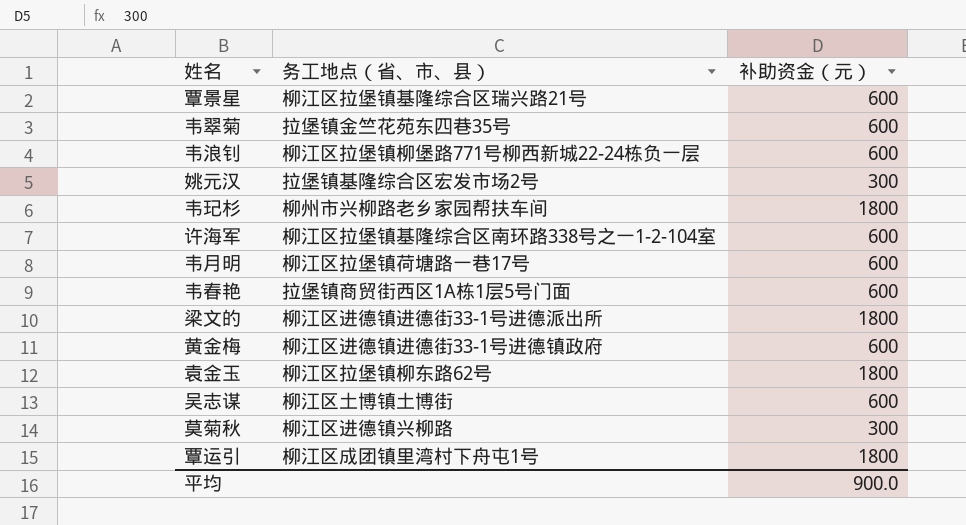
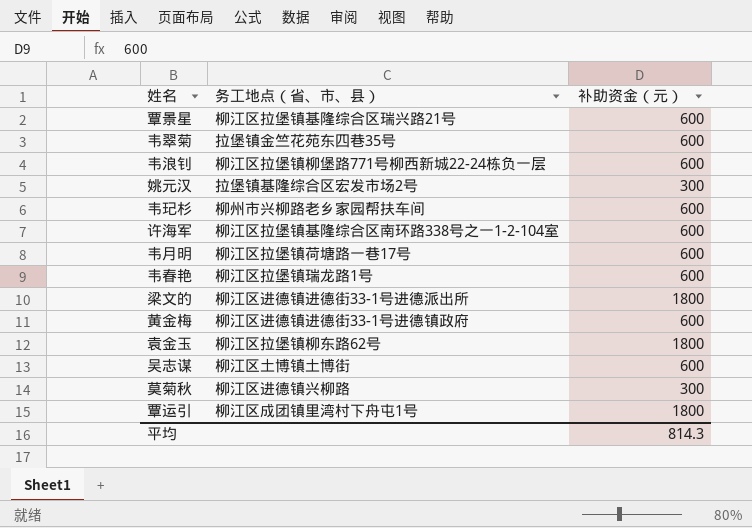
韦玘杉 | 补助资金（元）: 1800 -> 600
韦春艳 | 务工地点（省、市、县）: 拉堡镇商贸街西区1A栋1层5号门面 -> 柳江区拉堡镇瑞龙路1号
平均 | 补助资金（元）: 900.0 -> 814.3

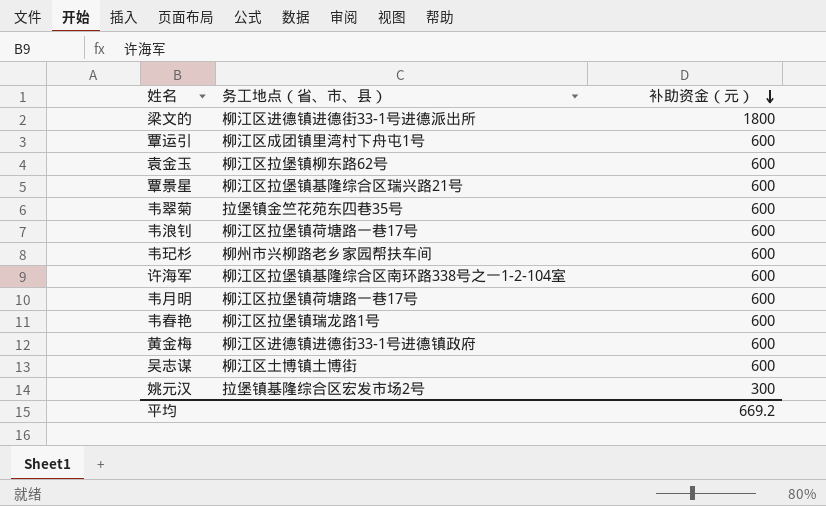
row order: none -> 补助资金（元） descending
row 莫菊秋: 柳江区进德镇兴柳路 | 300 -> none
覃运引 | 补助资金（元）: 1800 -> 600
袁金玉 | 补助资金（元）: 1800 -> 600
韦浪钊 | 务工地点（省、市、县）: 柳江区拉堡镇柳堡路771号柳西新城22-24栋负一层 -> 柳江区拉堡镇荷塘路一巷17号
平均 | 补助资金（元）: 814.3 -> 669.2

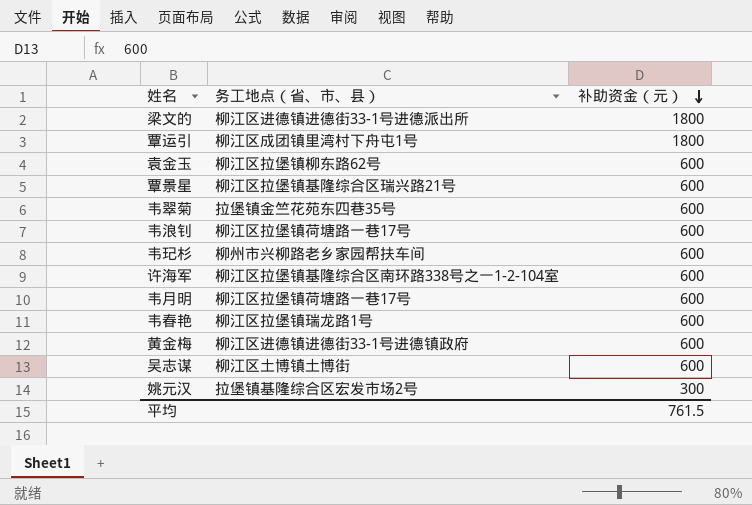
覃运引 | 补助资金（元）: 600 -> 1800
平均 | 补助资金（元）: 669.2 -> 761.5

